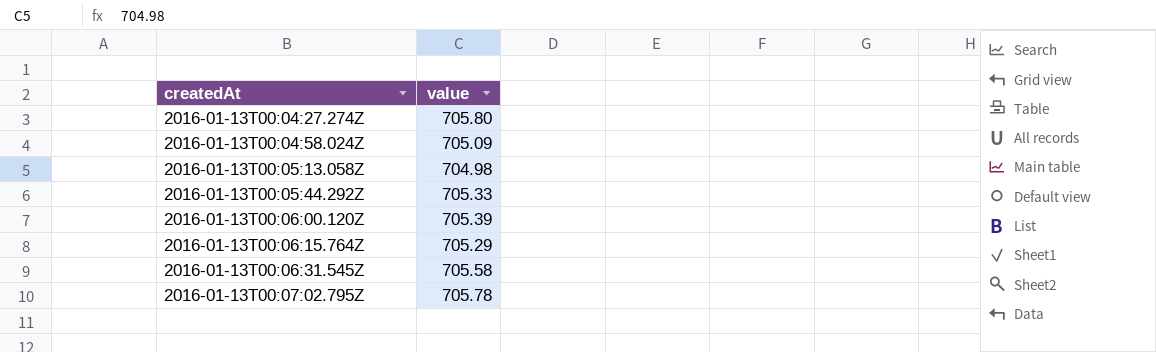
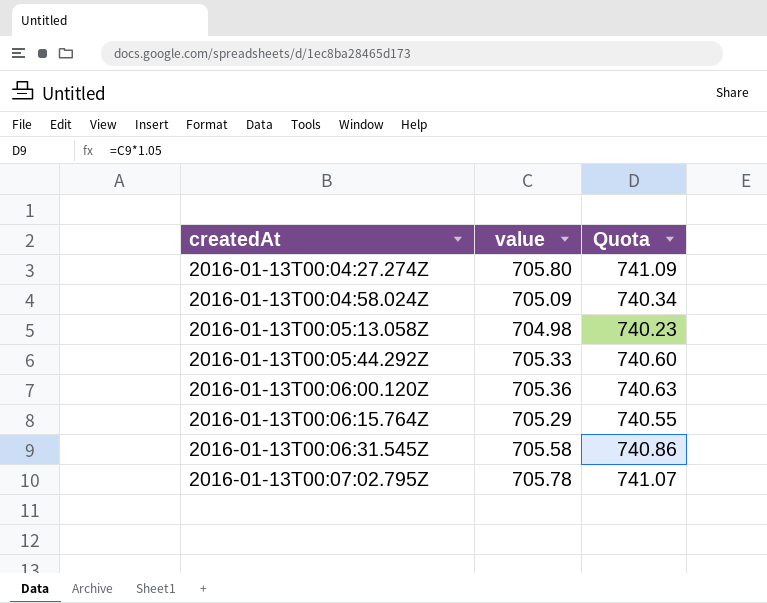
column Quota | formula: none -> [value] * 1.05
2016-01-13T00:06:00.120Z | value: 705.39 -> 705.36

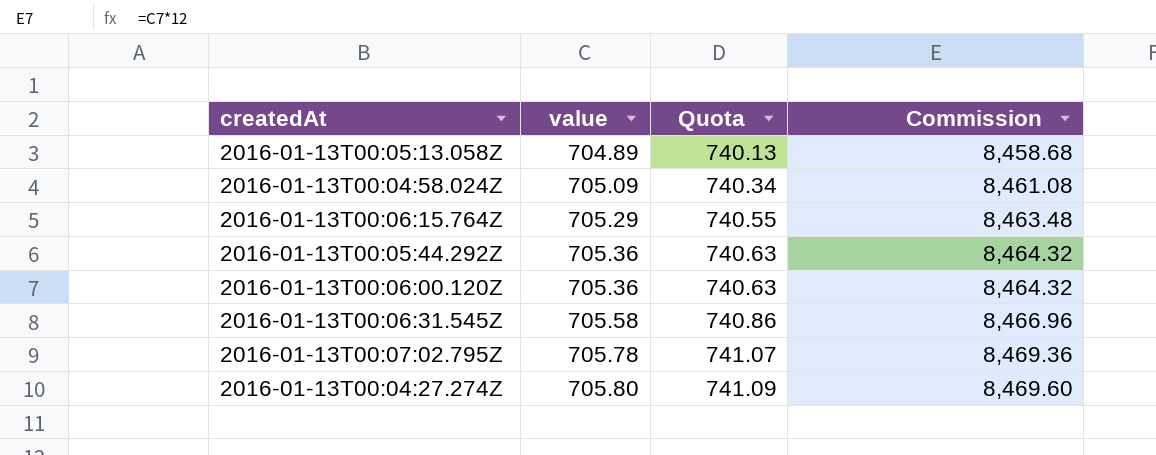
row order: createdAt ascending -> value ascending
column Commission | formula: none -> [value] * 12
2016-01-13T00:05:13.058Z | value: 704.98 -> 704.89
2016-01-13T00:05:13.058Z | Quota: 740.23 -> 740.13
2016-01-13T00:05:44.292Z | value: 705.33 -> 705.36
2016-01-13T00:05:44.292Z | Quota: 740.60 -> 740.63

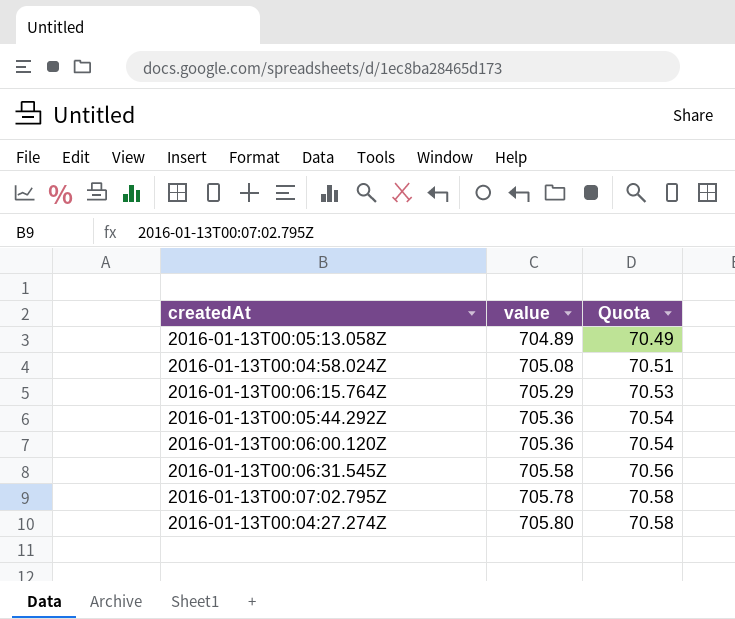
column Commission | formula: [value] * 12 -> none
column Quota | formula: [value] * 1.05 -> [value] * 0.1
2016-01-13T00:04:58.024Z | value: 705.09 -> 705.08

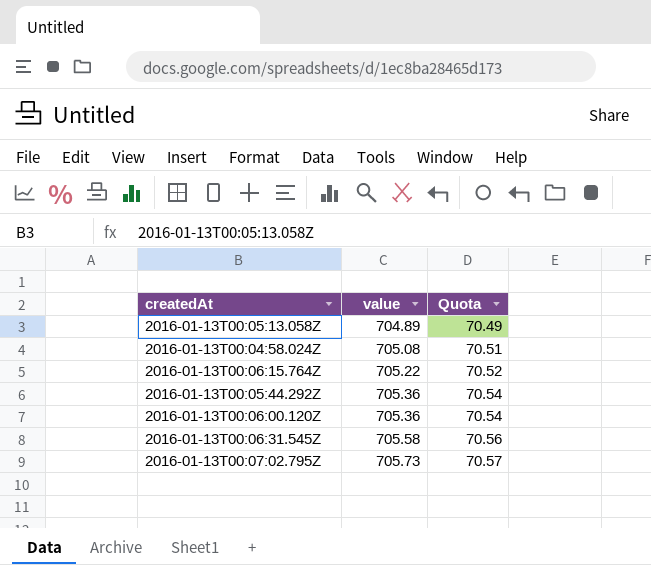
row 2016-01-13T00:04:27.274Z: 705.80 | 70.58 -> none
2016-01-13T00:06:15.764Z | value: 705.29 -> 705.22
2016-01-13T00:06:15.764Z | Quota: 70.53 -> 70.52
2016-01-13T00:07:02.795Z | value: 705.78 -> 705.73
2016-01-13T00:07:02.795Z | Quota: 70.58 -> 70.57

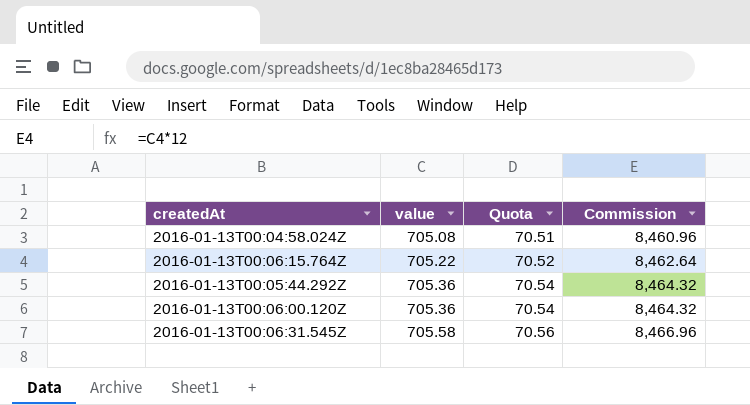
column Commission | formula: none -> [value] * 12
row 2016-01-13T00:05:13.058Z: 704.89 | 70.49 -> none
row 2016-01-13T00:07:02.795Z: 705.73 | 70.57 -> none

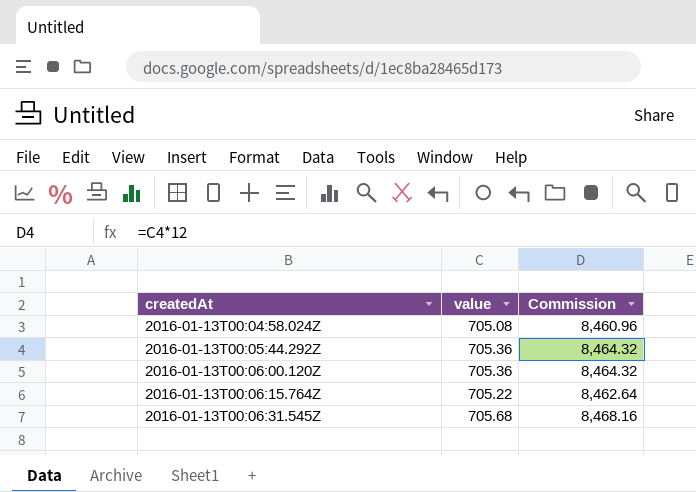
row order: value ascending -> createdAt ascending
column Quota | formula: [value] * 0.1 -> none
2016-01-13T00:06:31.545Z | value: 705.58 -> 705.68
2016-01-13T00:06:31.545Z | Commission: 8,466.96 -> 8,468.16

